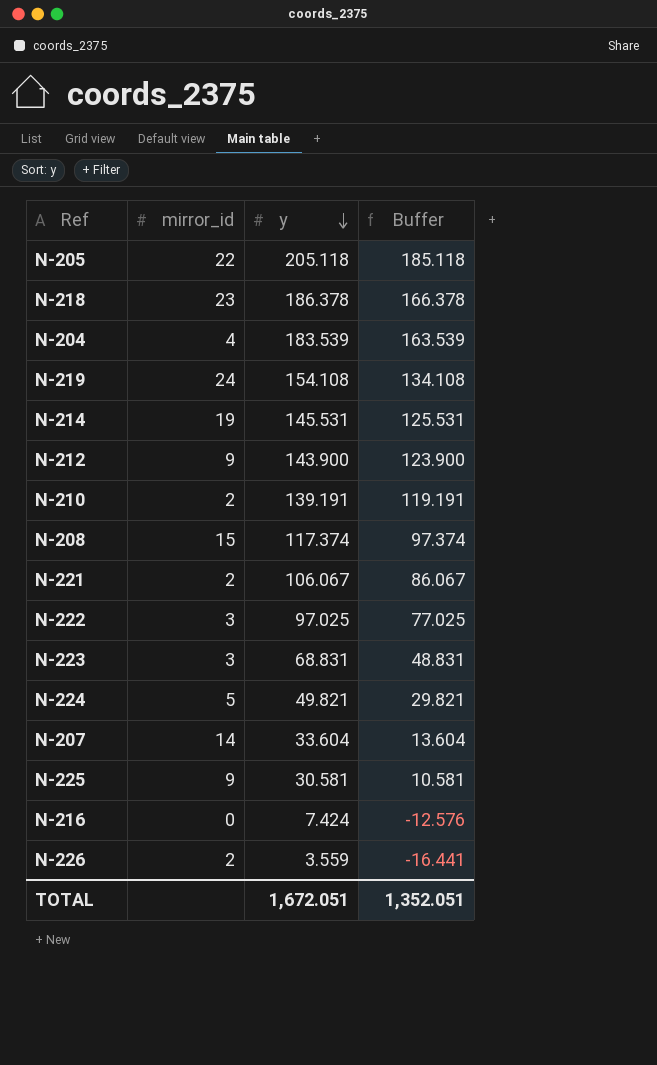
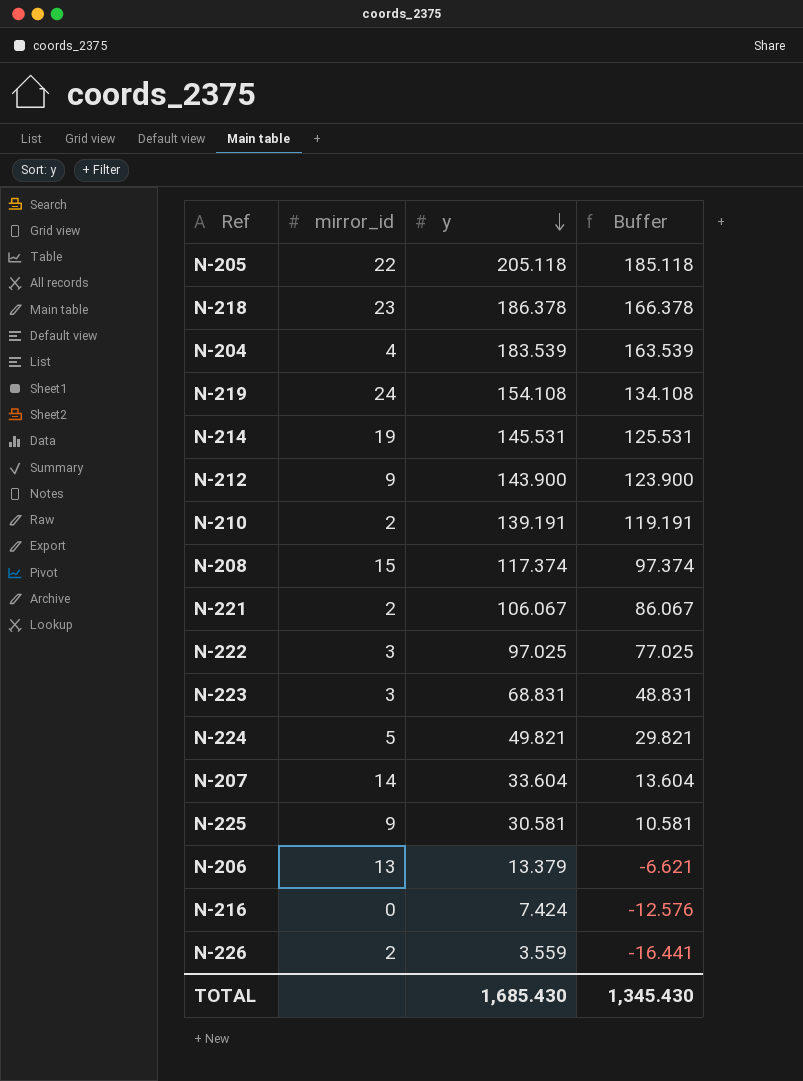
row N-206: none -> 13 | 13.379 | -6.621
TOTAL | y: 1,672.051 -> 1,685.430
TOTAL | Buffer: 1,352.051 -> 1,345.430

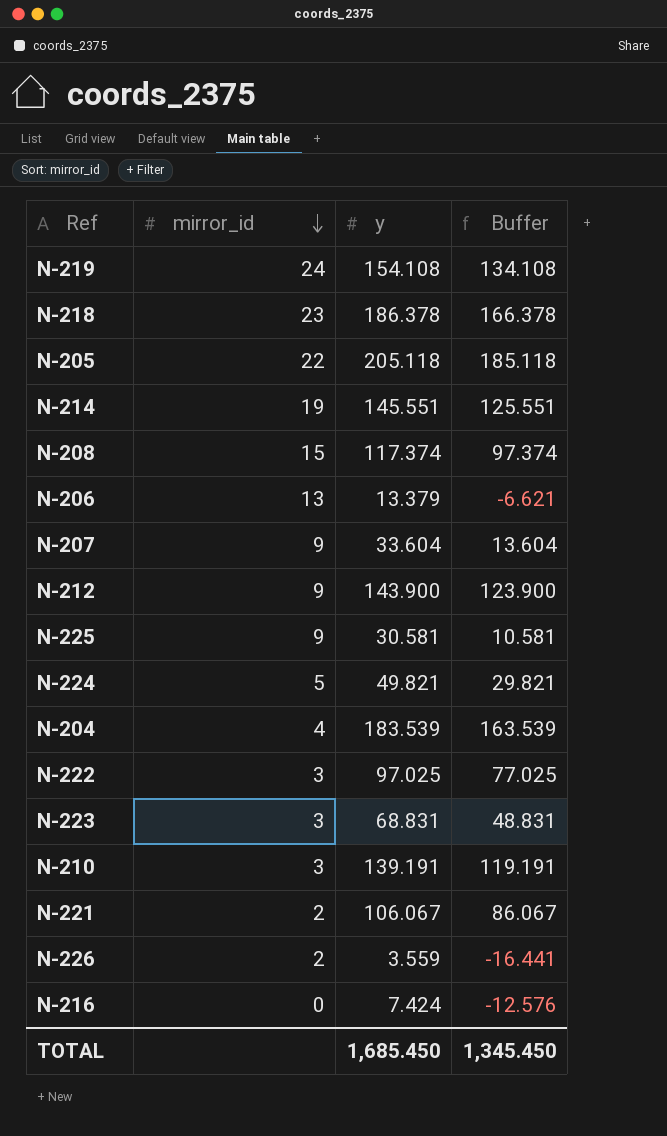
row order: y descending -> mirror_id descending
N-214 | y: 145.531 -> 145.551
N-214 | Buffer: 125.531 -> 125.551
N-207 | mirror_id: 14 -> 9
N-210 | mirror_id: 2 -> 3
TOTAL | y: 1,685.430 -> 1,685.450
TOTAL | Buffer: 1,345.430 -> 1,345.450

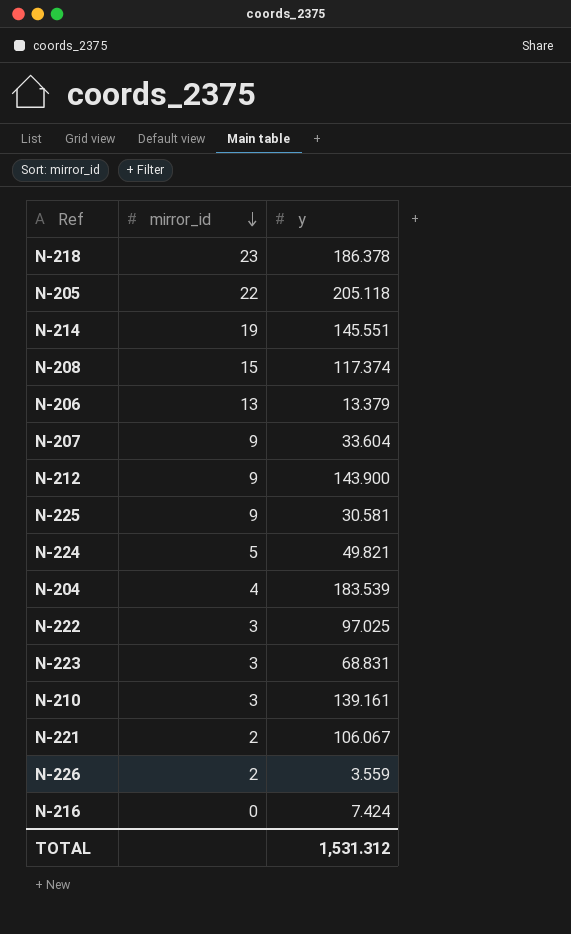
column Buffer | formula: [y] - 20 -> none
row N-219: 24 | 154.108 | 134.108 -> none
N-210 | y: 139.191 -> 139.161
TOTAL | y: 1,685.450 -> 1,531.312

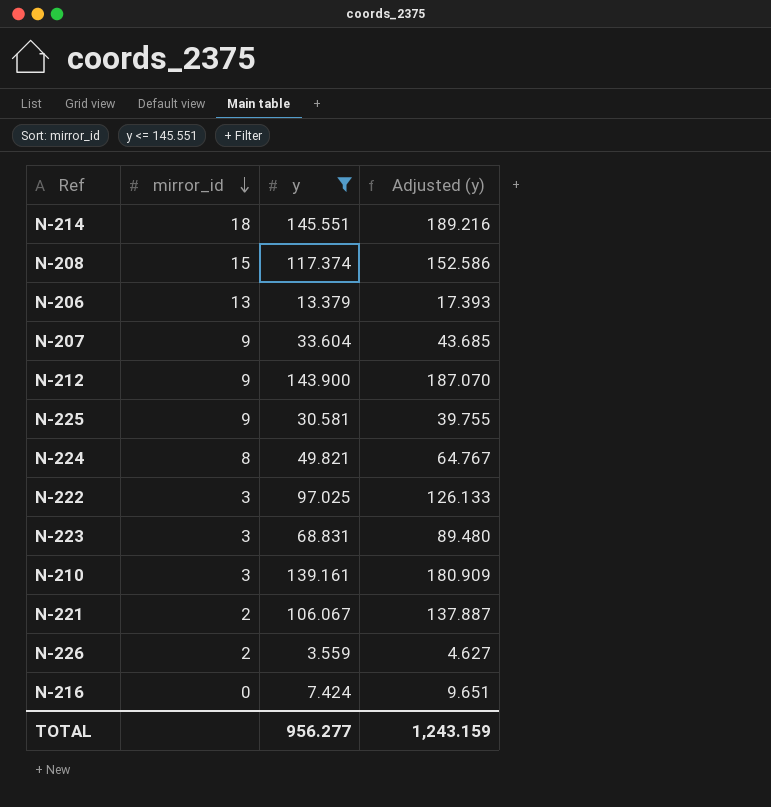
filter: none -> y <= 145.551
column Adjusted (y) | formula: none -> [y] * 1.3
N-214 | mirror_id: 19 -> 18
N-224 | mirror_id: 5 -> 8
TOTAL | y: 1,531.312 -> 956.277

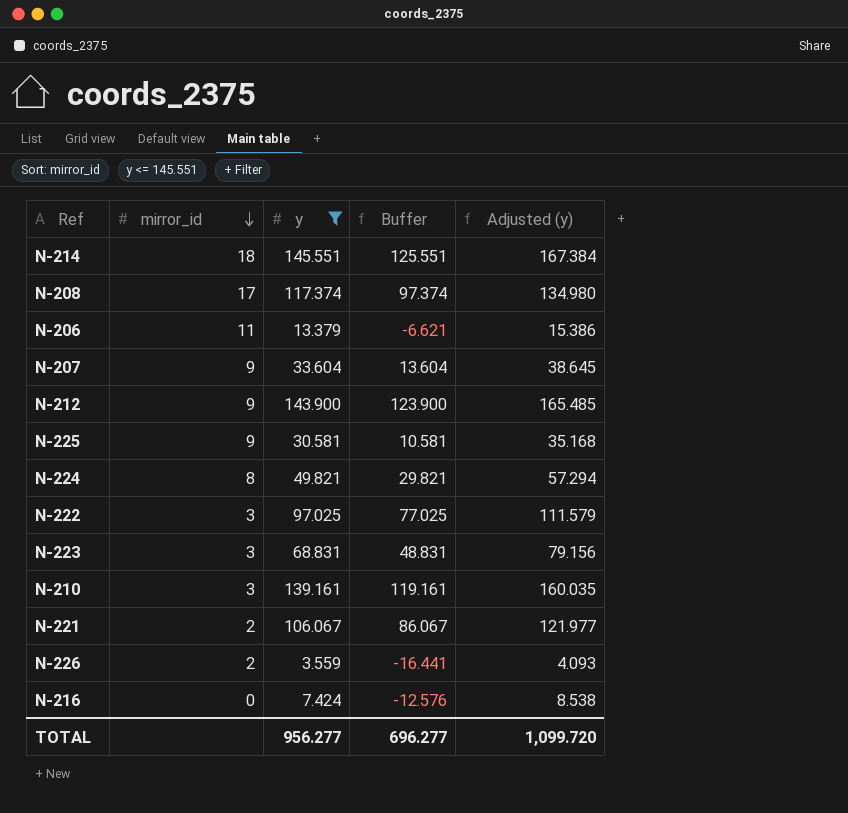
column Buffer | formula: none -> [y] - 20
column Adjusted (y) | formula: [y] * 1.3 -> [y] * 1.15
N-208 | mirror_id: 15 -> 17
N-206 | mirror_id: 13 -> 11
TOTAL | Adjusted (y): 1,243.159 -> 1,099.720

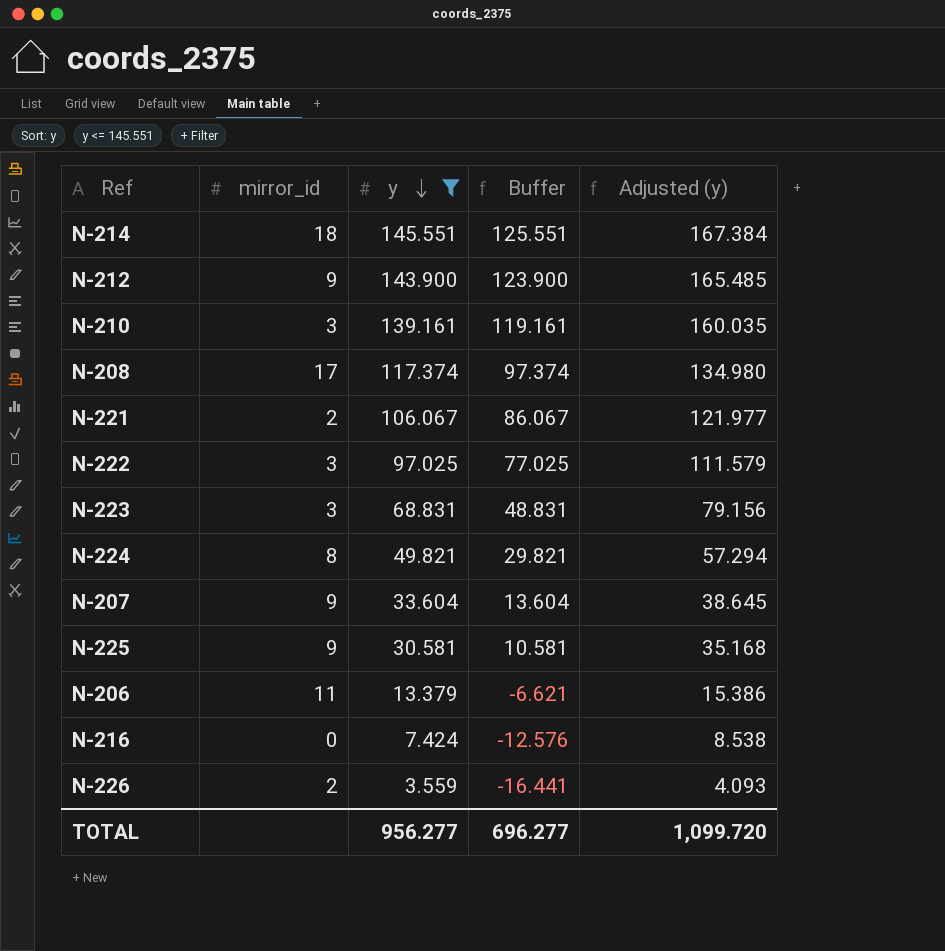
row order: mirror_id descending -> y descending

